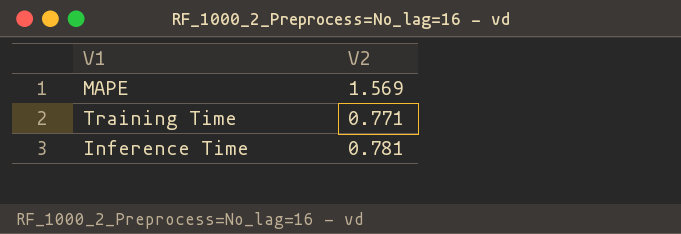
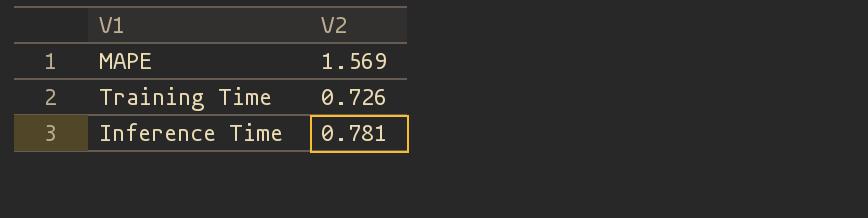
Training Time | V2: 0.771 -> 0.726

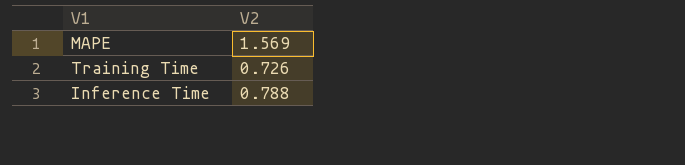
Inference Time | V2: 0.781 -> 0.788

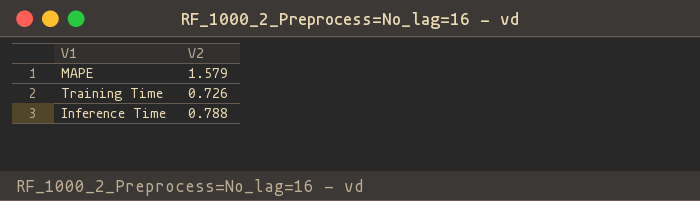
MAPE | V2: 1.569 -> 1.579

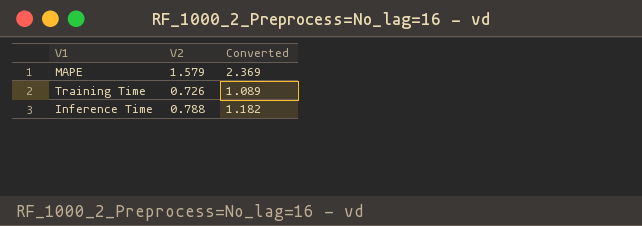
column Converted | formula: none -> [V2] * 1.5

